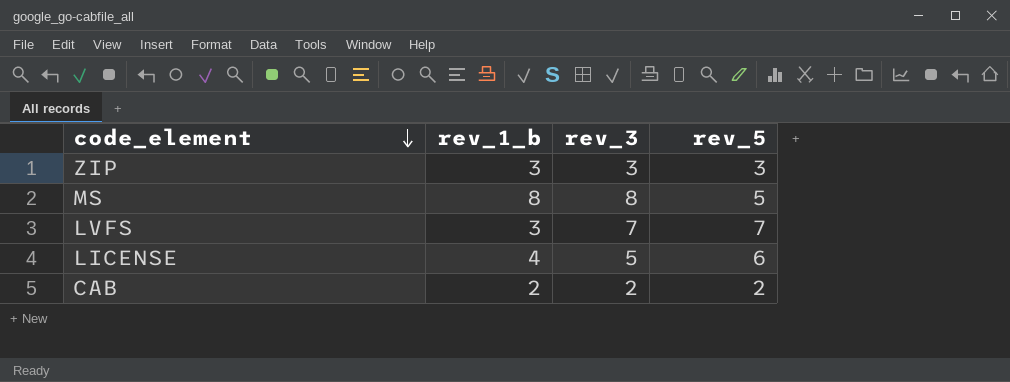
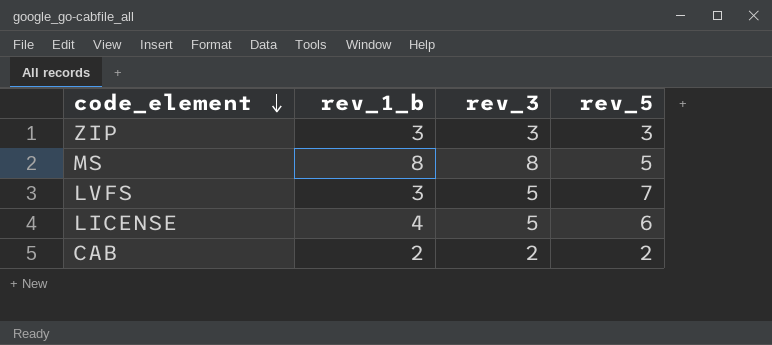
LVFS | rev_3: 7 -> 5

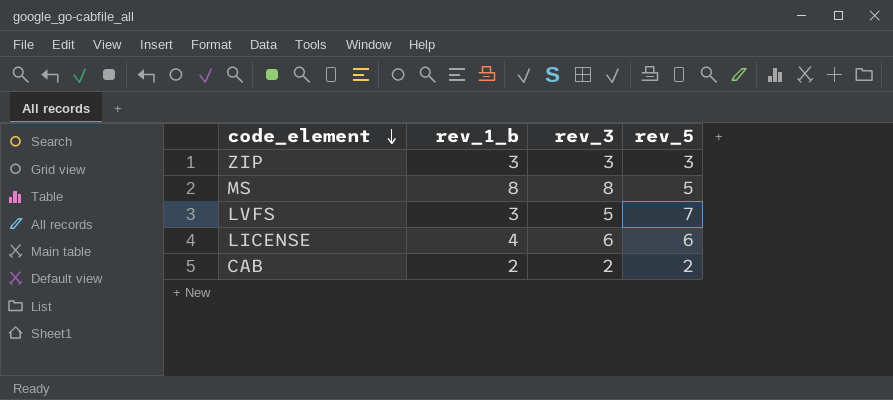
LICENSE | rev_3: 5 -> 6

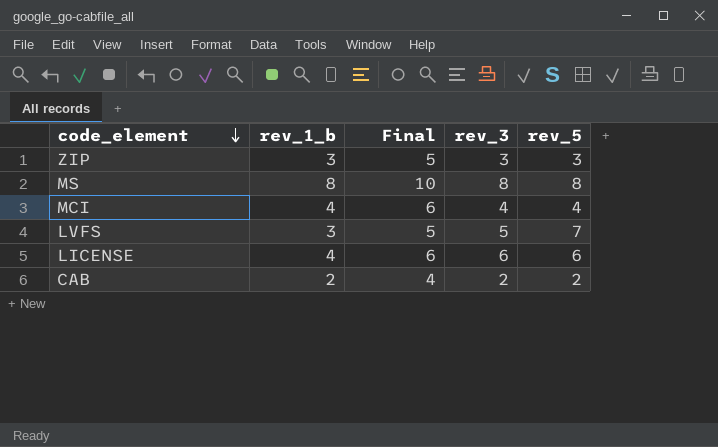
column Final | formula: none -> [rev_1_b] + 2
MS | rev_5: 5 -> 8
row MCI: none -> 4 | 6 | 4 | 4

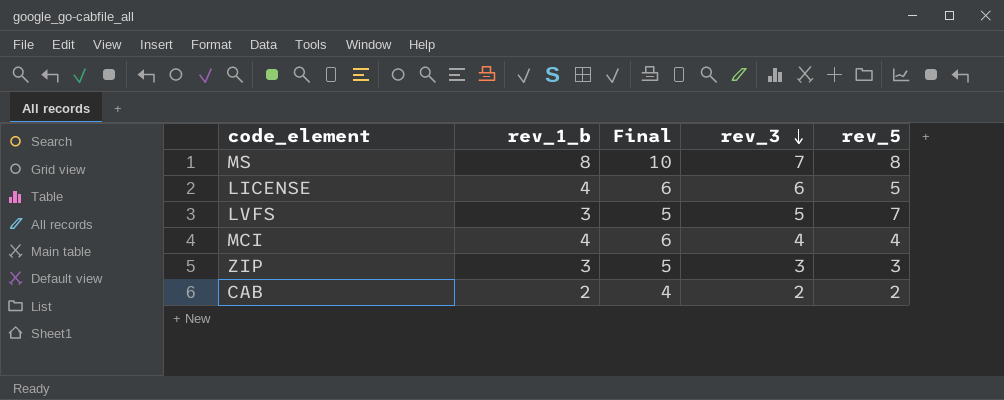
row order: code_element descending -> rev_3 descending
MS | rev_3: 8 -> 7
LICENSE | rev_5: 6 -> 5

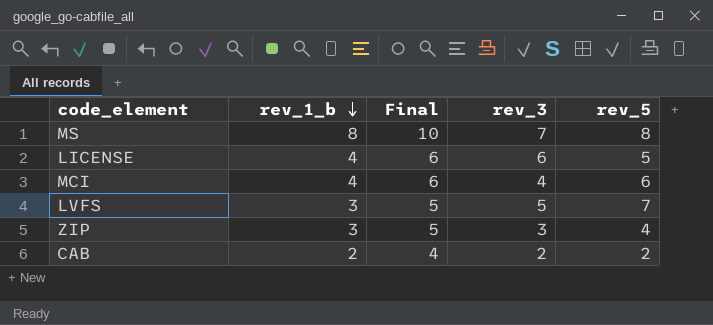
row order: rev_3 descending -> rev_1_b descending
MCI | rev_5: 4 -> 6
ZIP | rev_5: 3 -> 4

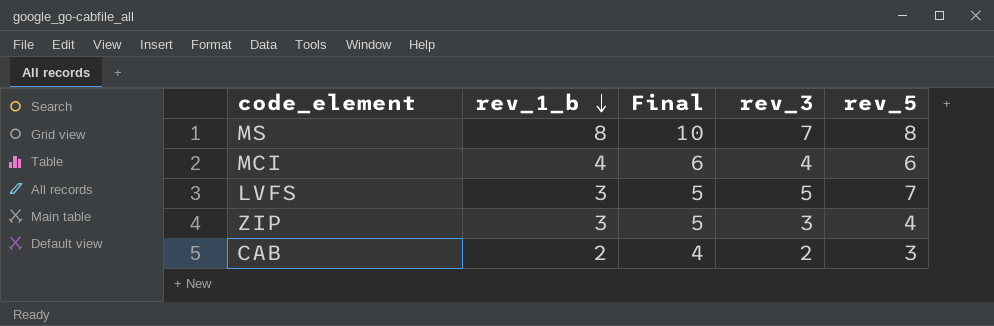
row LICENSE: 4 | 6 | 6 | 5 -> none
CAB | rev_5: 2 -> 3

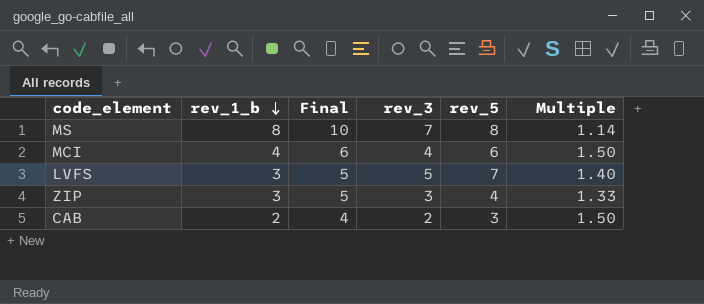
column Multiple | formula: none -> [rev_5] / [rev_3]

